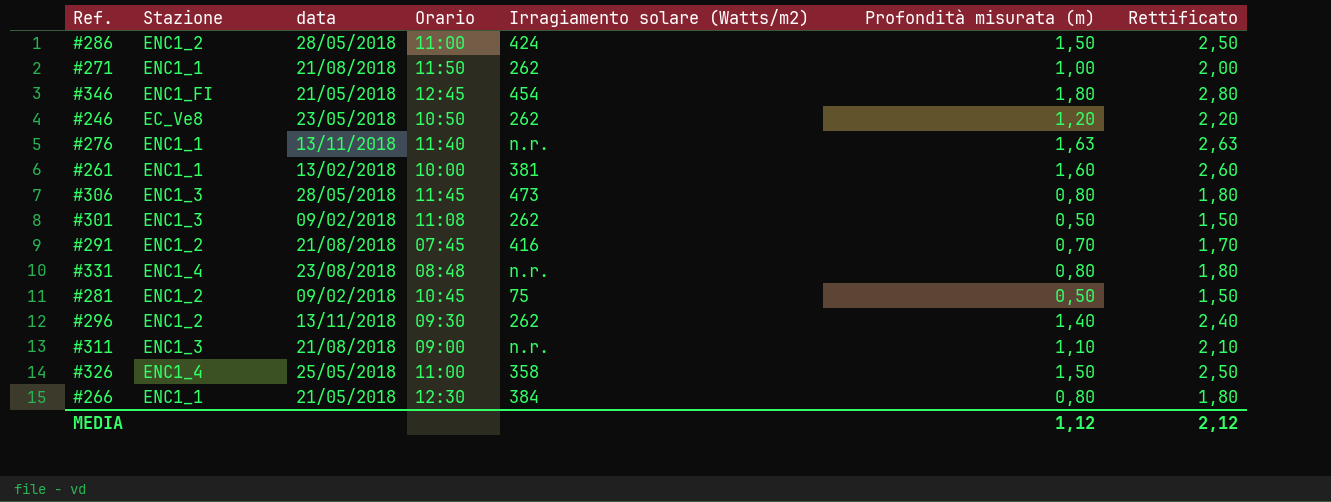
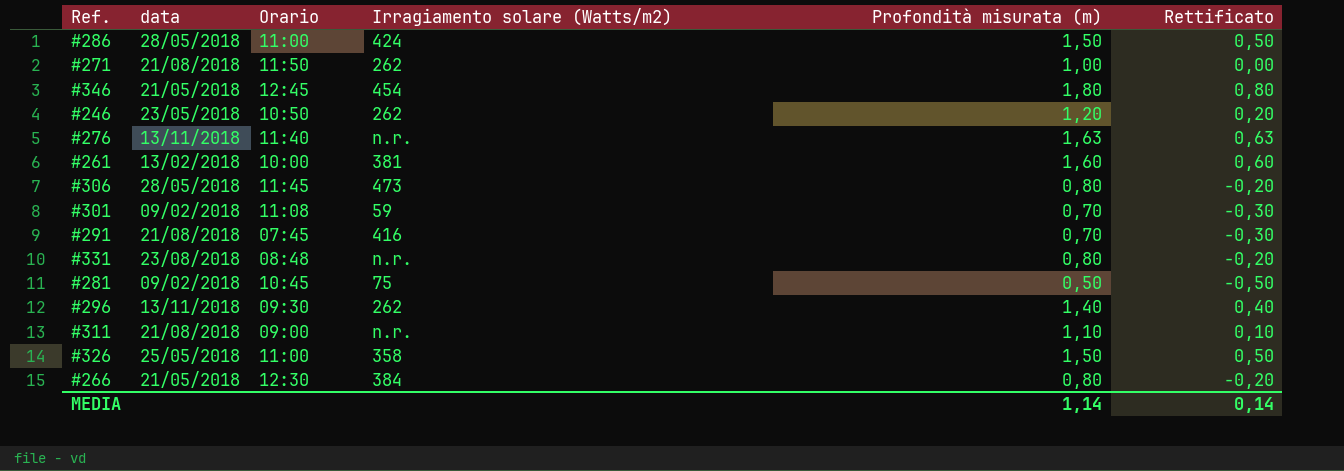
column Stazione | position: 2 -> none
column Rettificato | formula: [Profondità misurata (m)] + 1 -> [Profondità misurata (m)] - 1
#301 | Irragiamento solare (Watts/m2): 262 -> 59
#301 | Profondità misurata (m): 0,50 -> 0,70
MEDIA | Profondità misurata (m): 1,12 -> 1,14
MEDIA | Rettificato: 2,12 -> 0,14

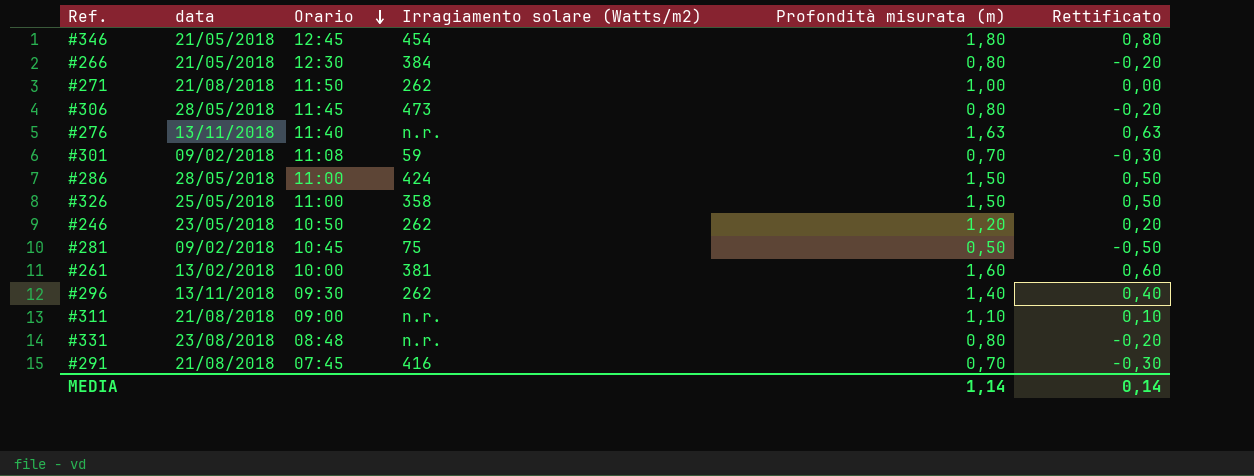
row order: none -> Orario descending

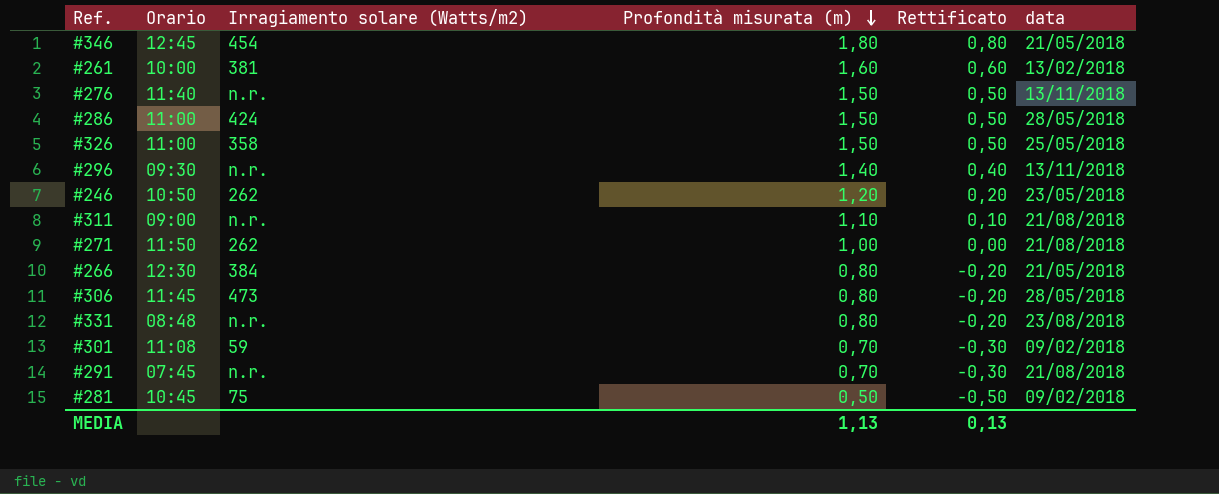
row order: Orario descending -> Profondità misurata (m) descending
column data | position: 2 -> 6
#276 | Profondità misurata (m): 1,63 -> 1,50
#276 | Rettificato: 0,63 -> 0,50
#296 | Irragiamento solare (Watts/m2): 262 -> n.r.
#291 | Irragiamento solare (Watts/m2): 416 -> n.r.
MEDIA | Profondità misurata (m): 1,14 -> 1,13
MEDIA | Rettificato: 0,14 -> 0,13

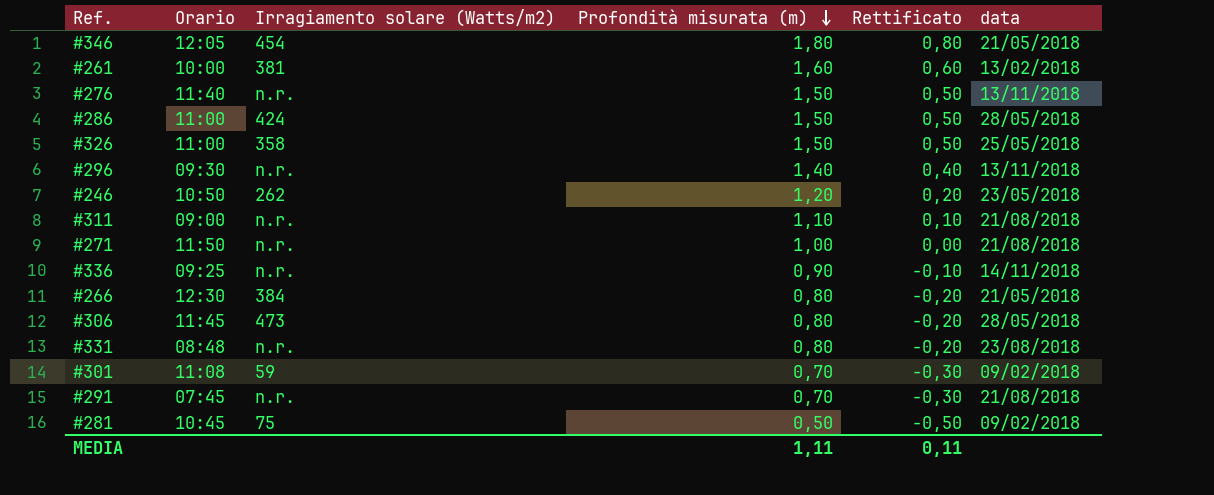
#346 | Orario: 12:45 -> 12:05
#271 | Irragiamento solare (Watts/m2): 262 -> n.r.
row #336: none -> 09:25 | n.r. | 0,90 | -0,10 | 14/11/2018
MEDIA | Profondità misurata (m): 1,13 -> 1,11
MEDIA | Rettificato: 0,13 -> 0,11

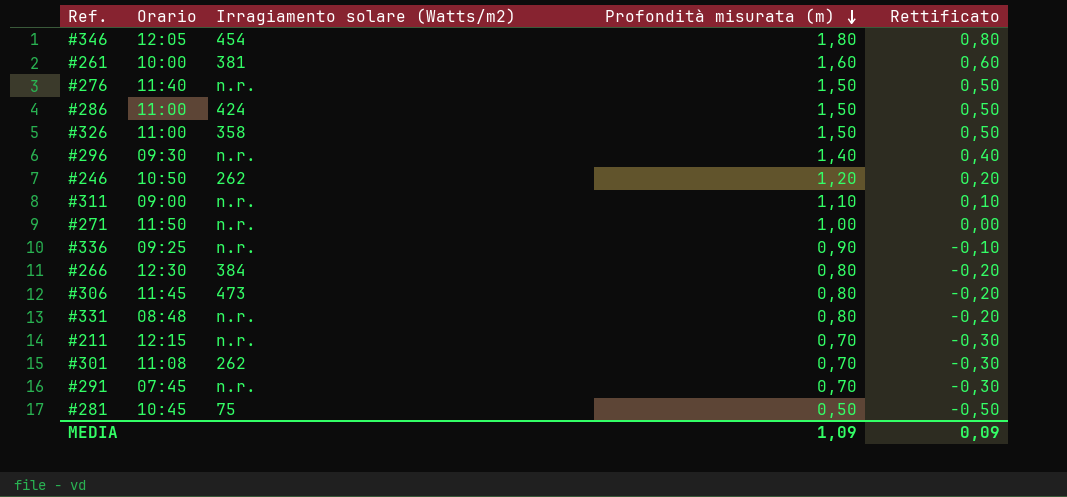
column data | position: 6 -> none
row #211: none -> 12:15 | n.r. | 0,70 | -0,30
#301 | Irragiamento solare (Watts/m2): 59 -> 262
MEDIA | Profondità misurata (m): 1,11 -> 1,09
MEDIA | Rettificato: 0,11 -> 0,09

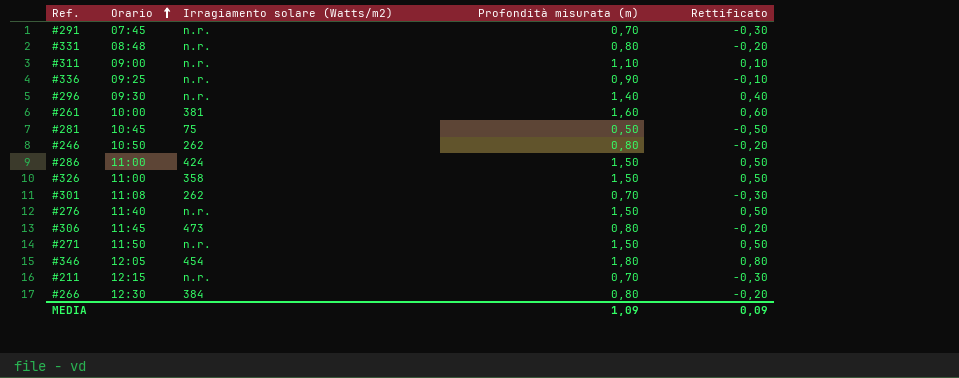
row order: Profondità misurata (m) descending -> Orario ascending
#246 | Profondità misurata (m): 1,20 -> 0,80
#246 | Rettificato: 0,20 -> -0,20
#271 | Profondità misurata (m): 1,00 -> 1,50
#271 | Rettificato: 0,00 -> 0,50

